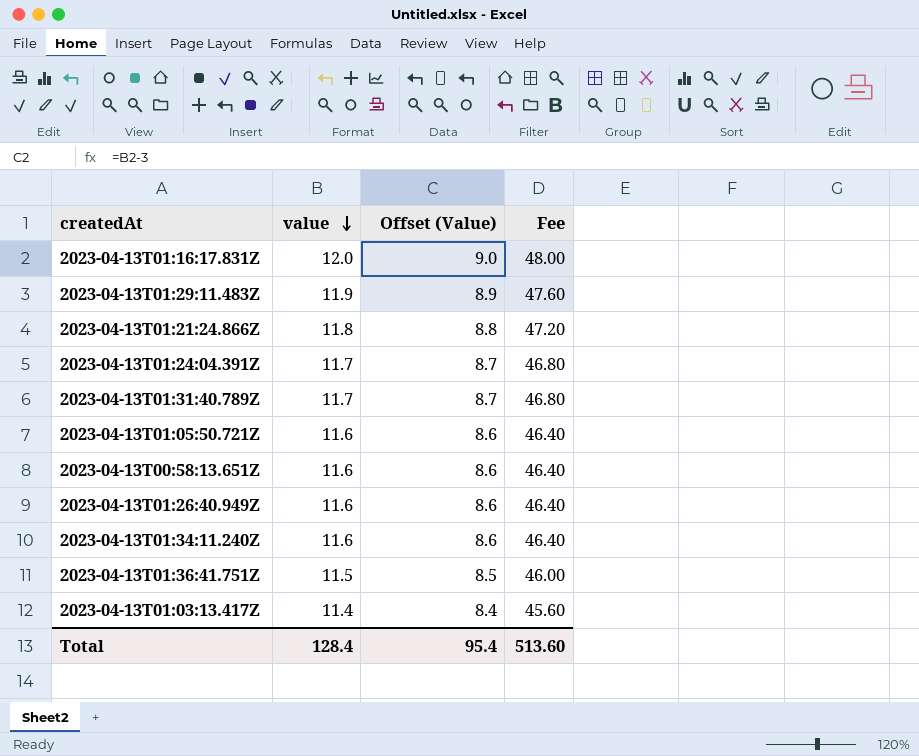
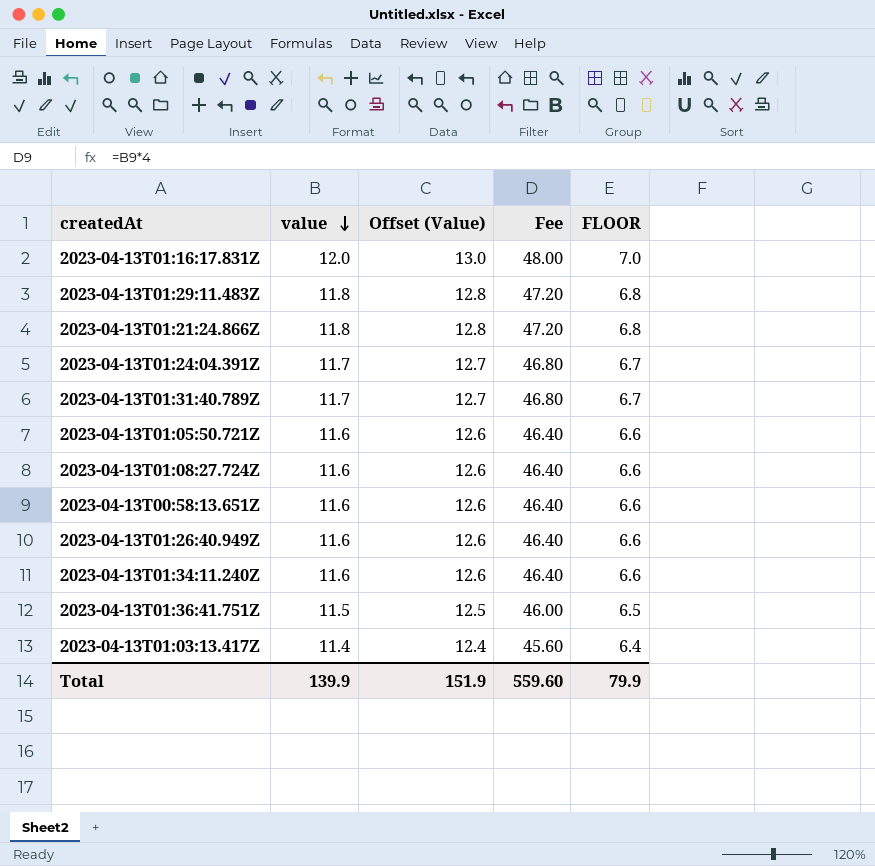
column Offset (Value) | formula: [value] - 3 -> [value] + 1
column FLOOR | formula: none -> [value] - 5
2023-04-13T01:29:11.483Z | value: 11.9 -> 11.8
2023-04-13T01:29:11.483Z | Fee: 47.60 -> 47.20
row 2023-04-13T01:08:27.724Z: none -> 11.6 | 12.6 | 46.40 | 6.6
Total | value: 128.4 -> 139.9
Total | Offset (Value): 95.4 -> 151.9
Total | Fee: 513.60 -> 559.60

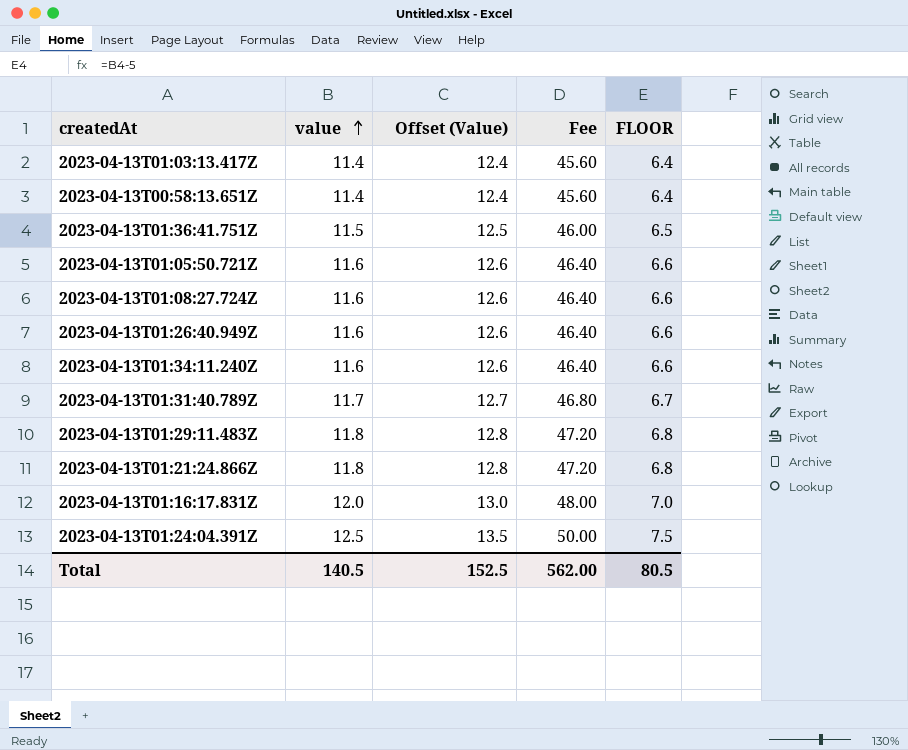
row order: value descending -> value ascending
2023-04-13T00:58:13.651Z | value: 11.6 -> 11.4
2023-04-13T00:58:13.651Z | Offset (Value): 12.6 -> 12.4
2023-04-13T00:58:13.651Z | Fee: 46.40 -> 45.60
2023-04-13T00:58:13.651Z | FLOOR: 6.6 -> 6.4
2023-04-13T01:24:04.391Z | value: 11.7 -> 12.5
2023-04-13T01:24:04.391Z | Offset (Value): 12.7 -> 13.5
2023-04-13T01:24:04.391Z | Fee: 46.80 -> 50.00
2023-04-13T01:24:04.391Z | FLOOR: 6.7 -> 7.5
Total | value: 139.9 -> 140.5
Total | Offset (Value): 151.9 -> 152.5
Total | Fee: 559.60 -> 562.00
Total | FLOOR: 79.9 -> 80.5

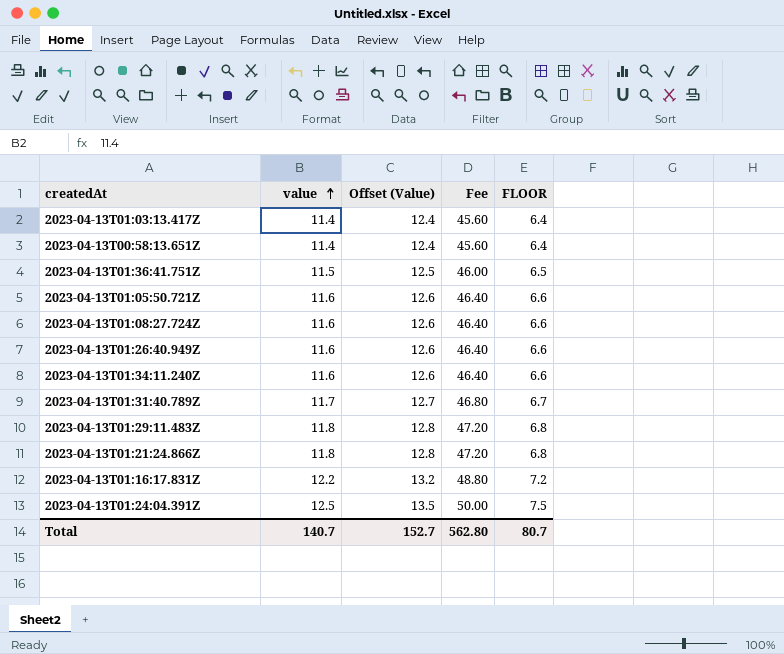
2023-04-13T01:16:17.831Z | value: 12.0 -> 12.2
2023-04-13T01:16:17.831Z | Offset (Value): 13.0 -> 13.2
2023-04-13T01:16:17.831Z | Fee: 48.00 -> 48.80
2023-04-13T01:16:17.831Z | FLOOR: 7.0 -> 7.2
Total | value: 140.5 -> 140.7
Total | Offset (Value): 152.5 -> 152.7
Total | Fee: 562.00 -> 562.80
Total | FLOOR: 80.5 -> 80.7

